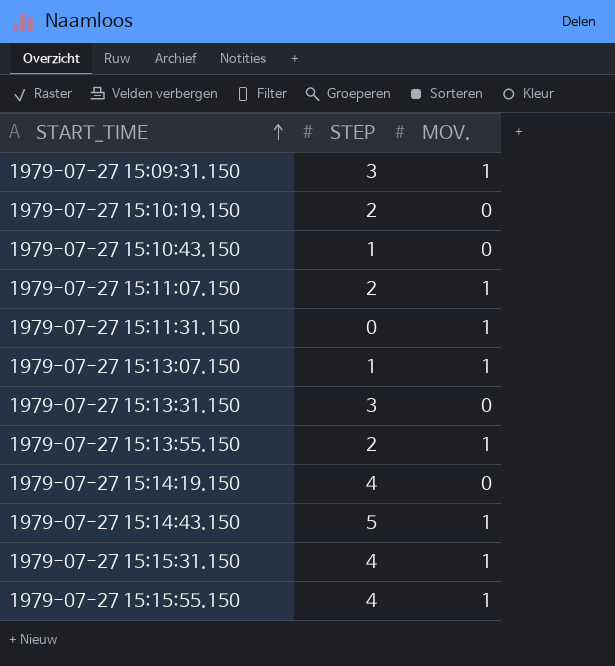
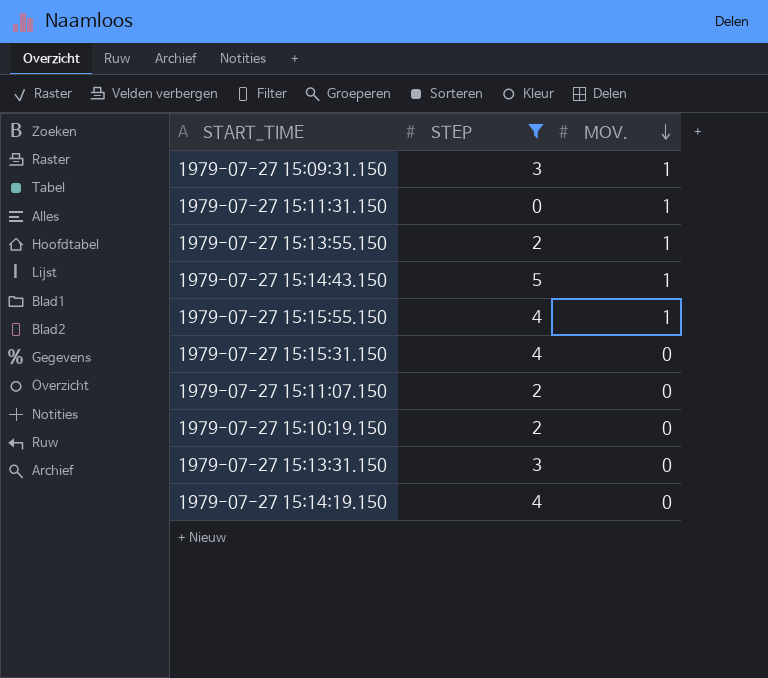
filter: none -> STEP != 1
row order: START_TIME ascending -> MOV. descending
1979-07-27 15:15:31.150 | MOV.: 1 -> 0
1979-07-27 15:11:07.150 | MOV.: 1 -> 0

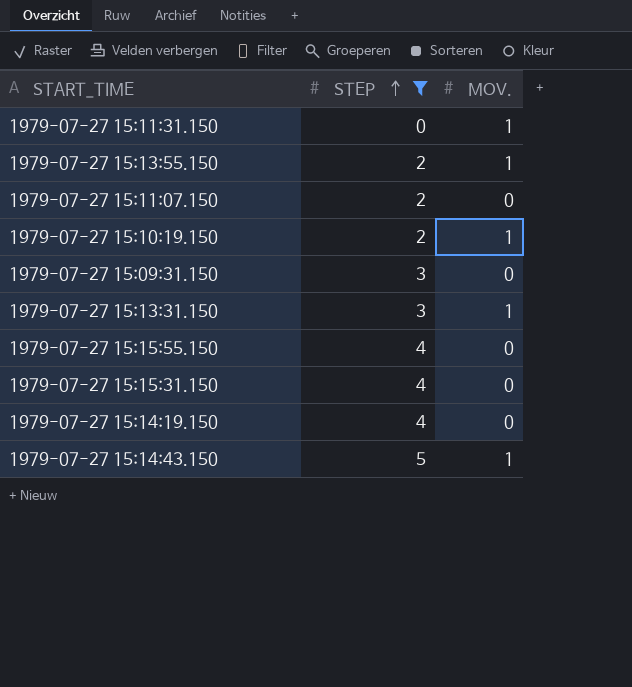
row order: MOV. descending -> STEP ascending
1979-07-27 15:10:19.150 | MOV.: 0 -> 1
1979-07-27 15:09:31.150 | MOV.: 1 -> 0
1979-07-27 15:13:31.150 | MOV.: 0 -> 1
1979-07-27 15:15:55.150 | MOV.: 1 -> 0

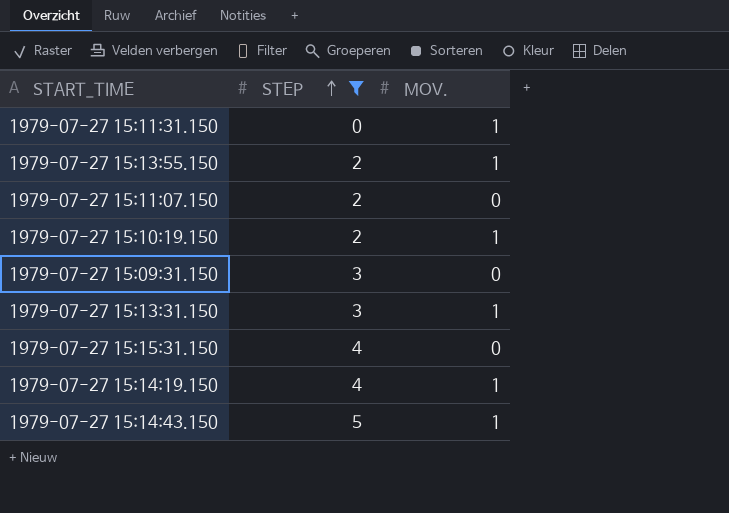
row 1979-07-27 15:15:55.150: 4 | 0 -> none
1979-07-27 15:14:19.150 | MOV.: 0 -> 1

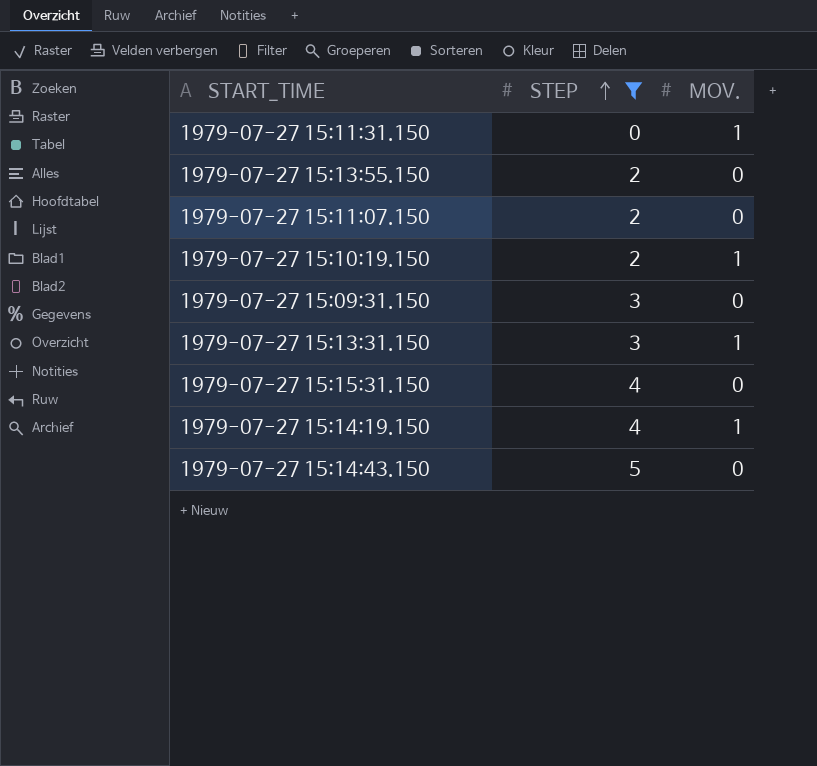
1979-07-27 15:13:55.150 | MOV.: 1 -> 0
1979-07-27 15:14:43.150 | MOV.: 1 -> 0

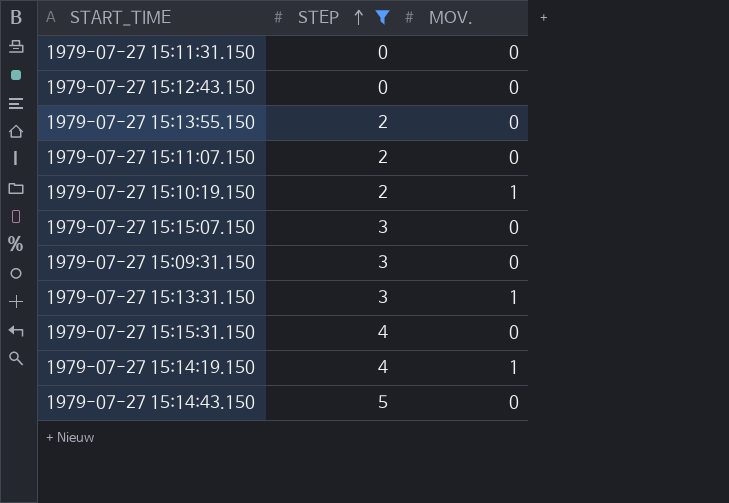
1979-07-27 15:11:31.150 | MOV.: 1 -> 0
row 1979-07-27 15:12:43.150: none -> 0 | 0
row 1979-07-27 15:15:07.150: none -> 3 | 0

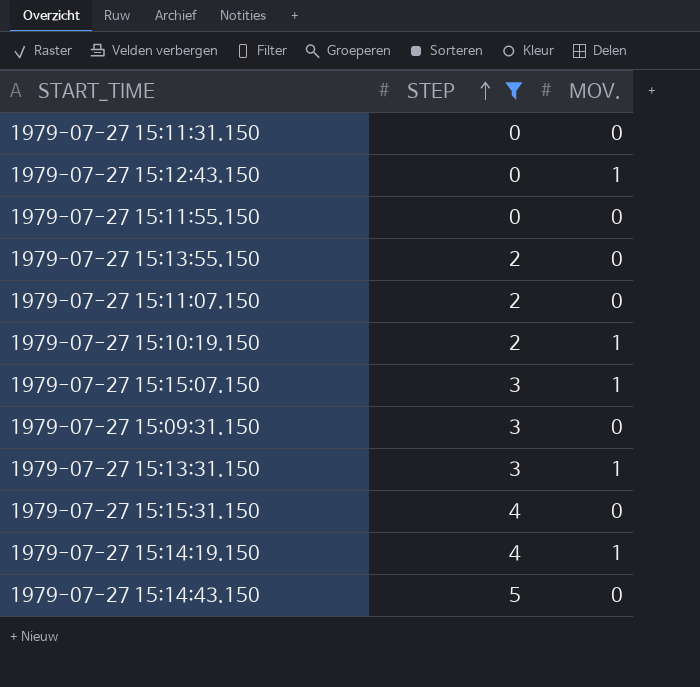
1979-07-27 15:12:43.150 | MOV.: 0 -> 1
row 1979-07-27 15:11:55.150: none -> 0 | 0
1979-07-27 15:15:07.150 | MOV.: 0 -> 1

